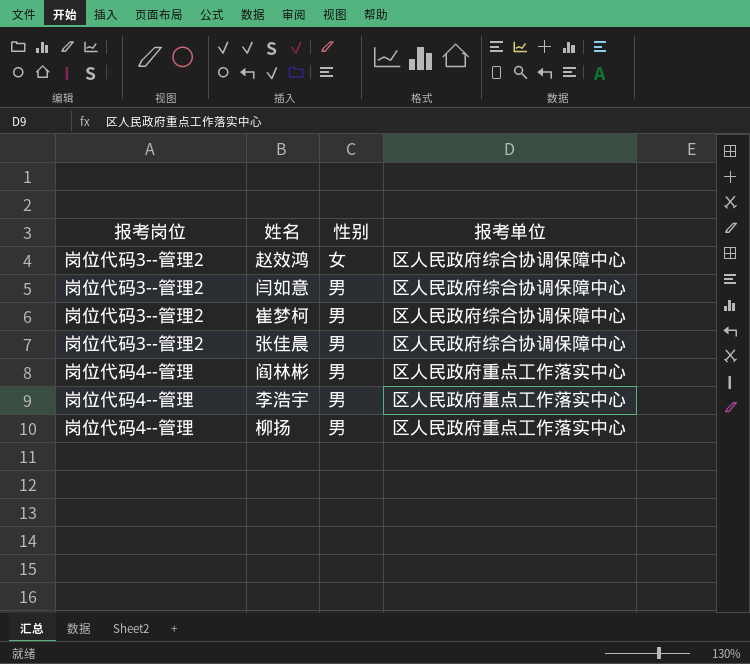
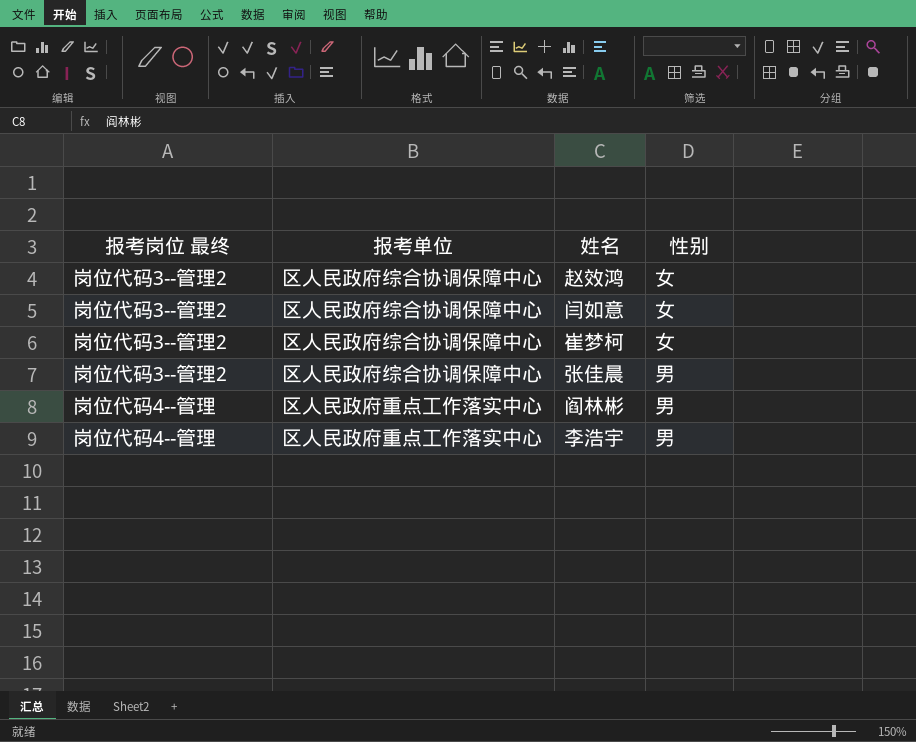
column name: 报考岗位 -> 报考岗位 最终
column 报考单位 | position: 4 -> 2
row 柳扬: 岗位代码4--管理 | 男 | 区人民政府重点工作落实中心 -> none
闫如意 | 性别: 男 -> 女
崔梦柯 | 性别: 男 -> 女

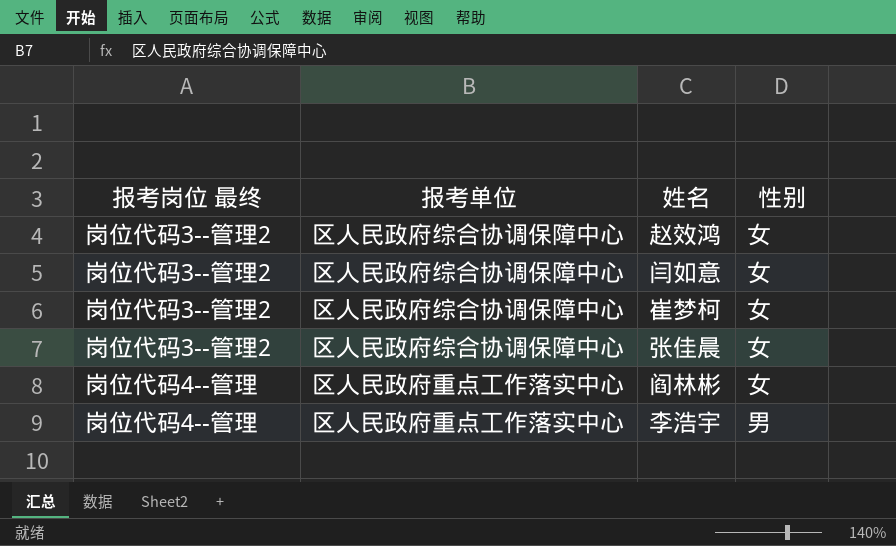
张佳晨 | 性别: 男 -> 女
阎林彬 | 性别: 男 -> 女

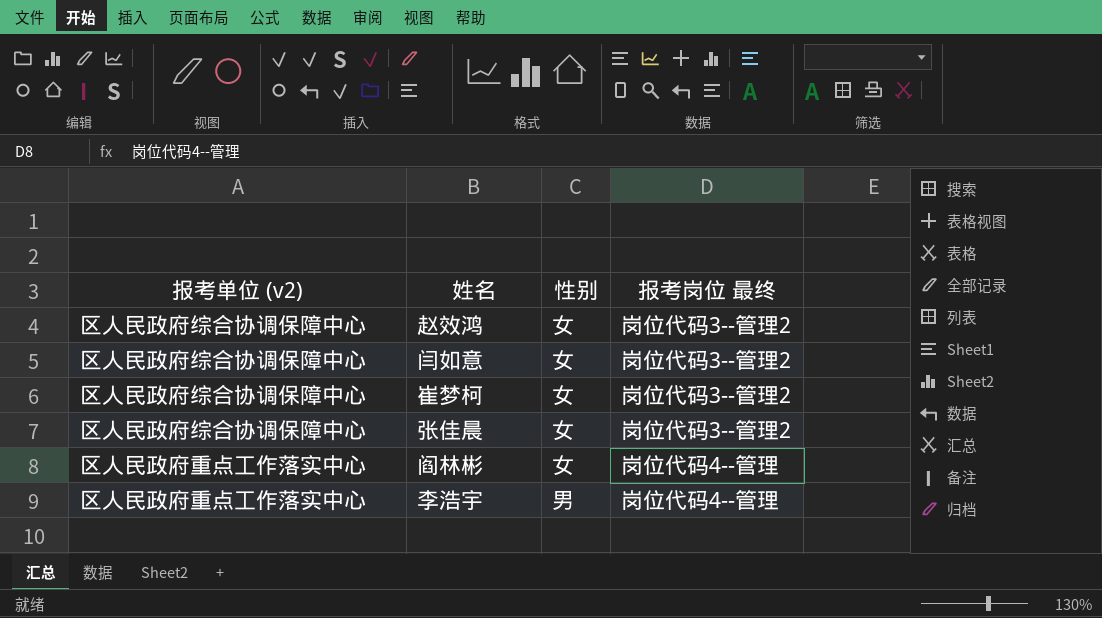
column name: 报考单位 -> 报考单位 (v2)
column 报考岗位 最终 | position: 1 -> 4

